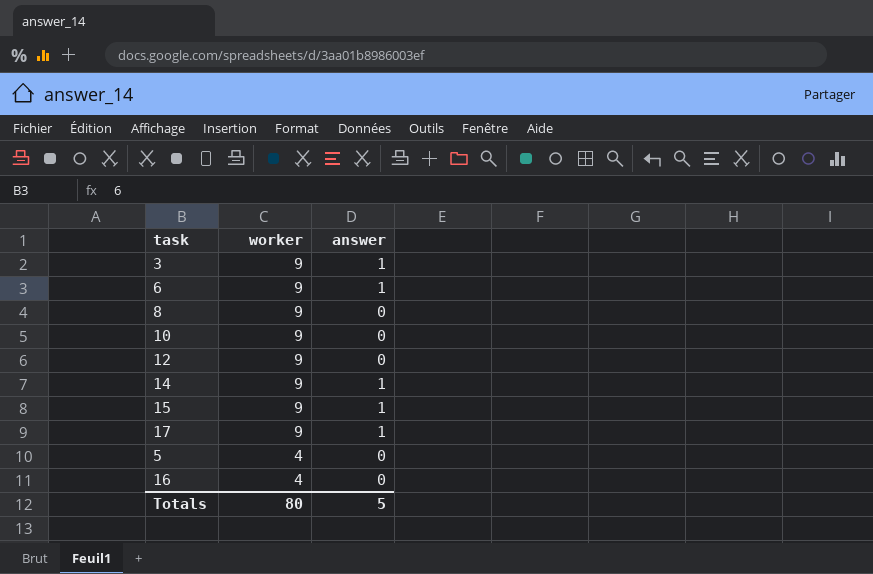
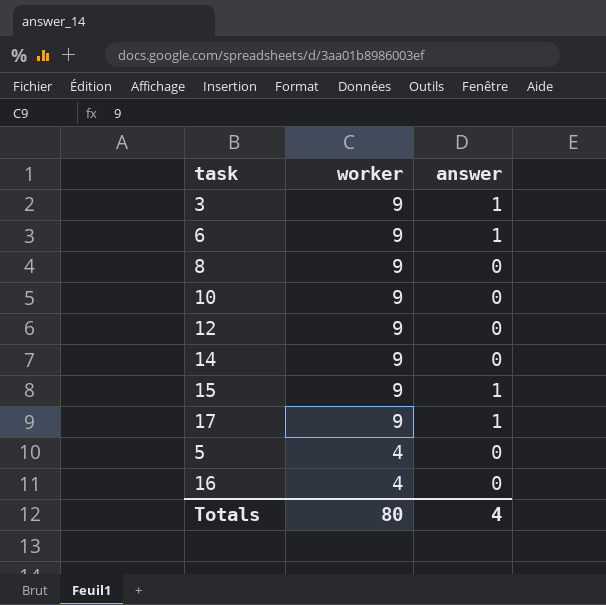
14 | answer: 1 -> 0
Totals | answer: 5 -> 4

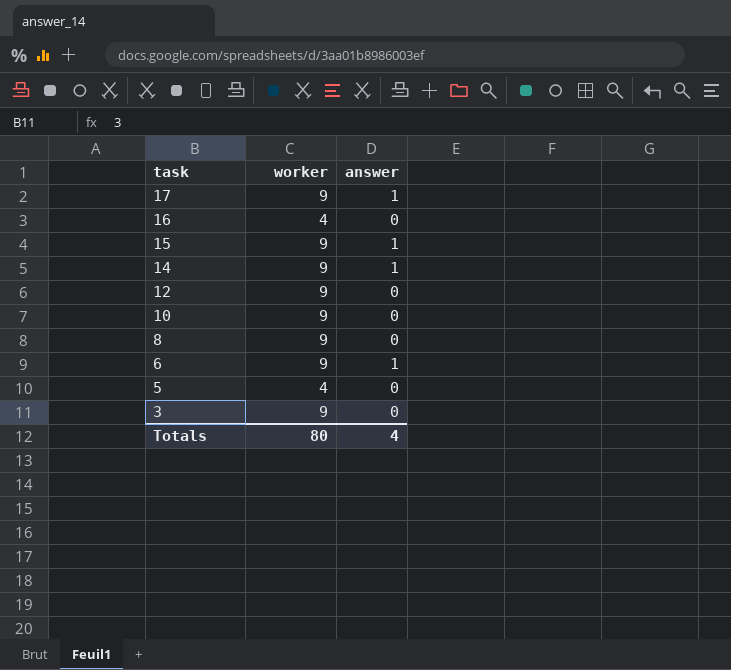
row order: worker descending -> task descending
14 | answer: 0 -> 1
3 | answer: 1 -> 0

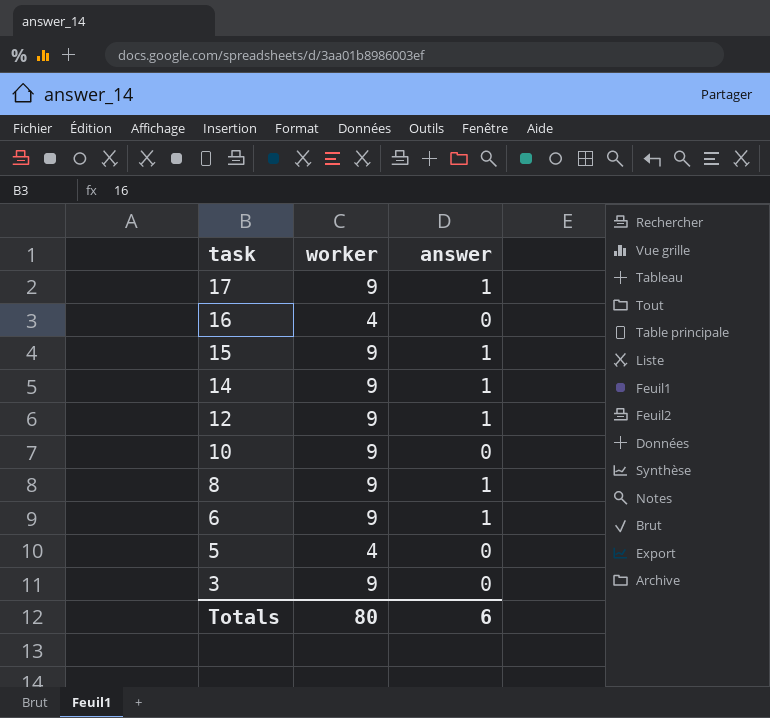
12 | answer: 0 -> 1
8 | answer: 0 -> 1
Totals | answer: 4 -> 6

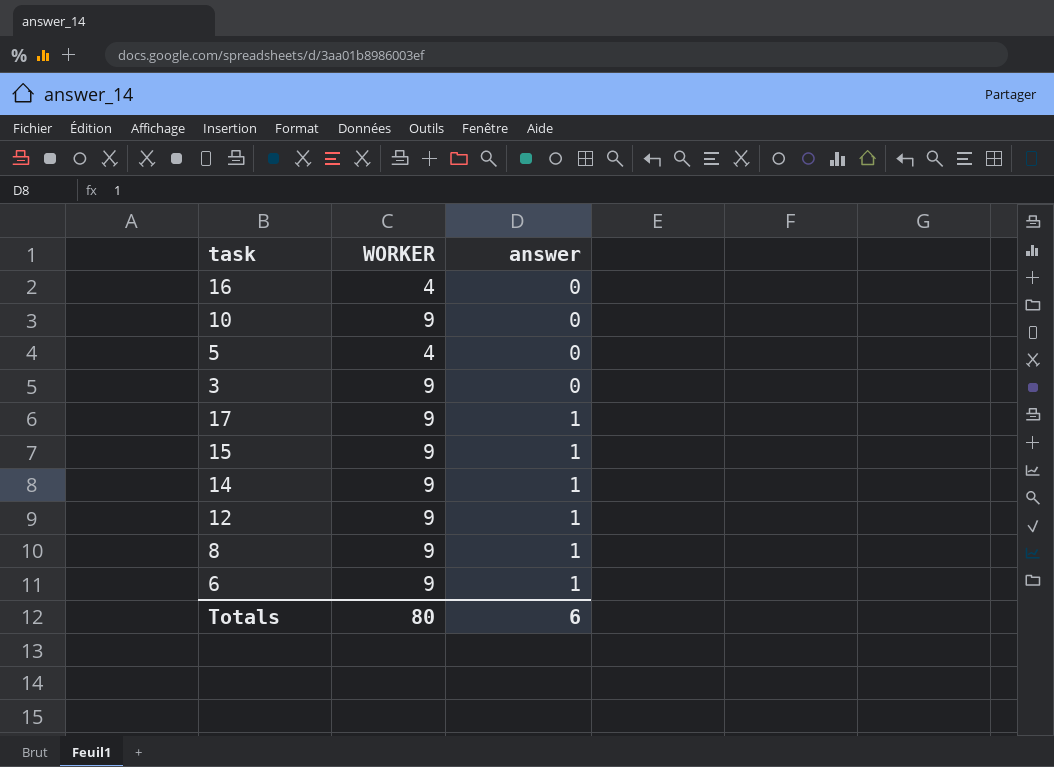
row order: task descending -> answer ascending
column name: worker -> WORKER

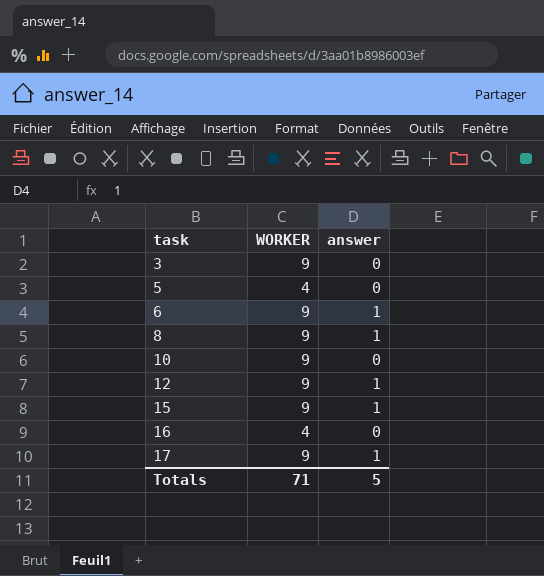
row order: answer ascending -> task ascending
row 14: 9 | 1 -> none
Totals | WORKER: 80 -> 71
Totals | answer: 6 -> 5

